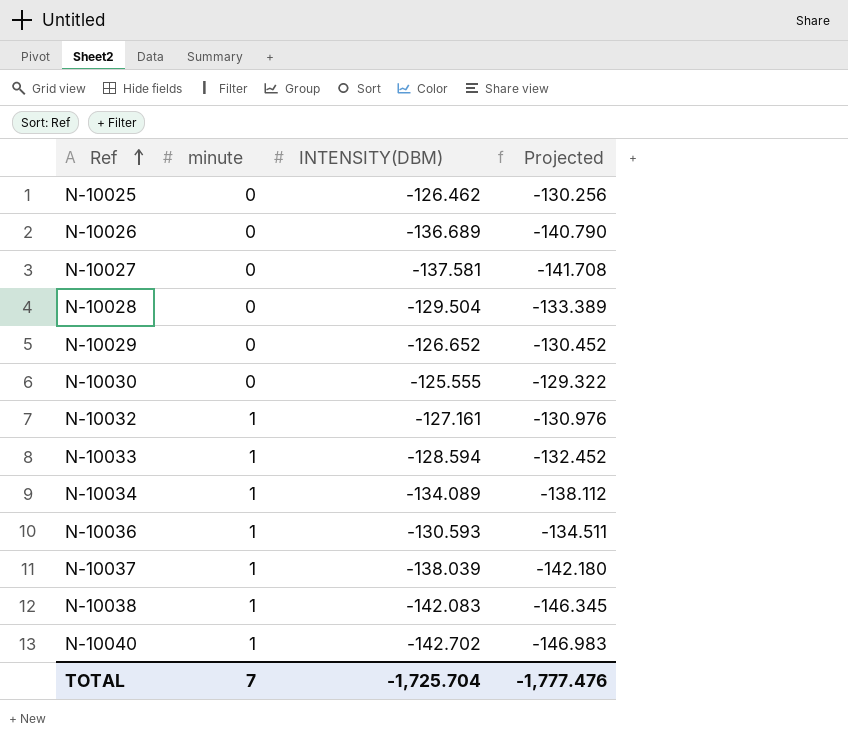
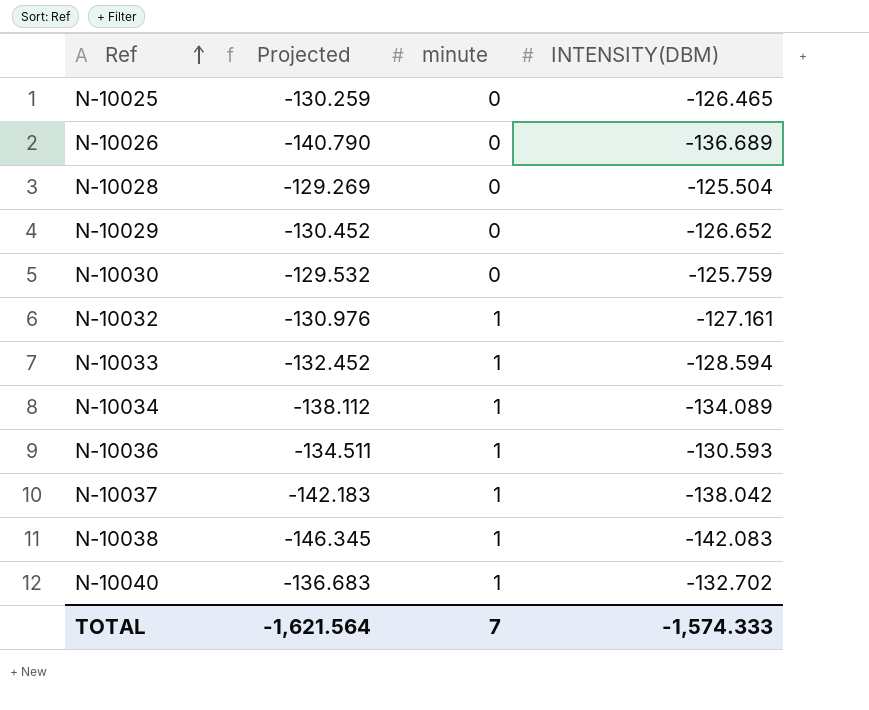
column Projected | position: 4 -> 2
row N-10027: 0 | -137.581 | -141.708 -> none
N-10025 | Projected: -130.256 -> -130.259
N-10025 | INTENSITY(DBM): -126.462 -> -126.465
N-10028 | Projected: -133.389 -> -129.269
N-10028 | INTENSITY(DBM): -129.504 -> -125.504
N-10030 | Projected: -129.322 -> -129.532
N-10030 | INTENSITY(DBM): -125.555 -> -125.759
N-10037 | Projected: -142.180 -> -142.183
N-10037 | INTENSITY(DBM): -138.039 -> -138.042
N-10040 | Projected: -146.983 -> -136.683
N-10040 | INTENSITY(DBM): -142.702 -> -132.702
TOTAL | Projected: -1,777.476 -> -1,621.564
TOTAL | INTENSITY(DBM): -1,725.704 -> -1,574.333

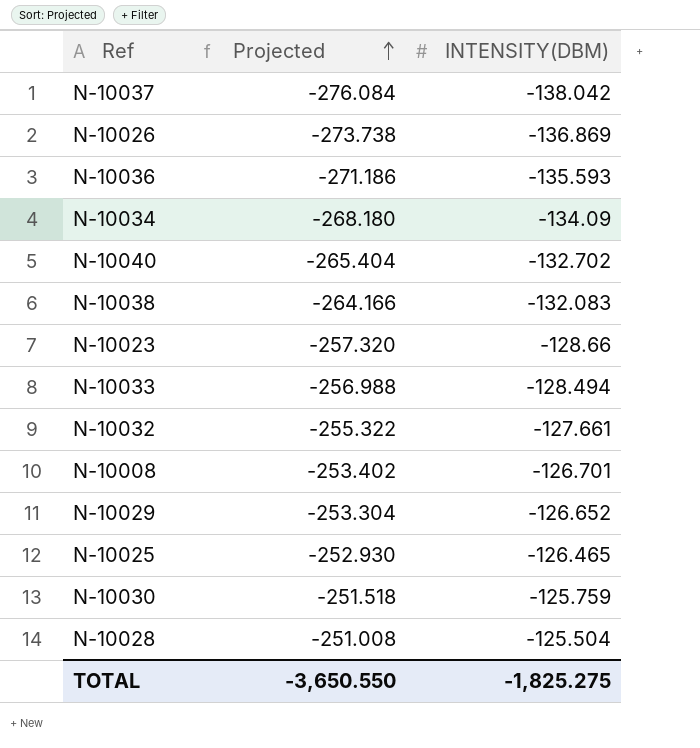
row order: Ref ascending -> Projected ascending
column minute | position: 3 -> none
column Projected | formula: [INTENSITY(DBM)] * 1.03 -> [INTENSITY(DBM)] * 2
N-10026 | INTENSITY(DBM): -136.689 -> -136.869
N-10036 | INTENSITY(DBM): -130.593 -> -135.593
N-10034 | INTENSITY(DBM): -134.089 -> -134.09
N-10038 | INTENSITY(DBM): -142.083 -> -132.083
row N-10023: none -> -257.320 | -128.66
N-10033 | INTENSITY(DBM): -128.594 -> -128.494
N-10032 | INTENSITY(DBM): -127.161 -> -127.661
row N-10008: none -> -253.402 | -126.701
TOTAL | Projected: -1,621.564 -> -3,650.550
TOTAL | INTENSITY(DBM): -1,574.333 -> -1,825.275

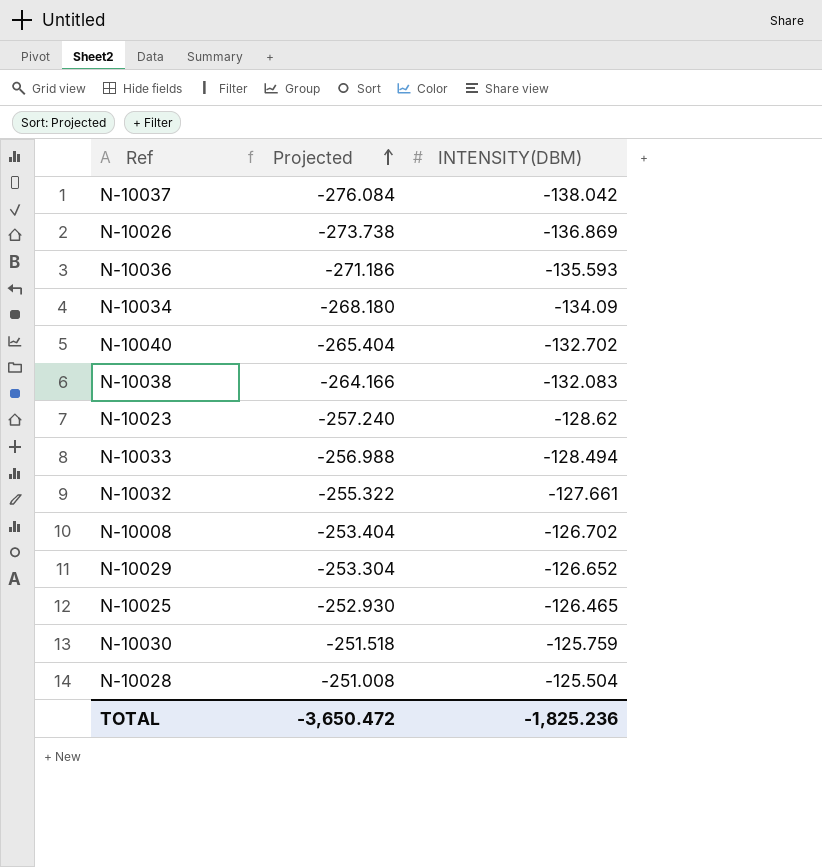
N-10023 | Projected: -257.320 -> -257.240
N-10023 | INTENSITY(DBM): -128.66 -> -128.62
N-10008 | Projected: -253.402 -> -253.404
N-10008 | INTENSITY(DBM): -126.701 -> -126.702
TOTAL | Projected: -3,650.550 -> -3,650.472
TOTAL | INTENSITY(DBM): -1,825.275 -> -1,825.236

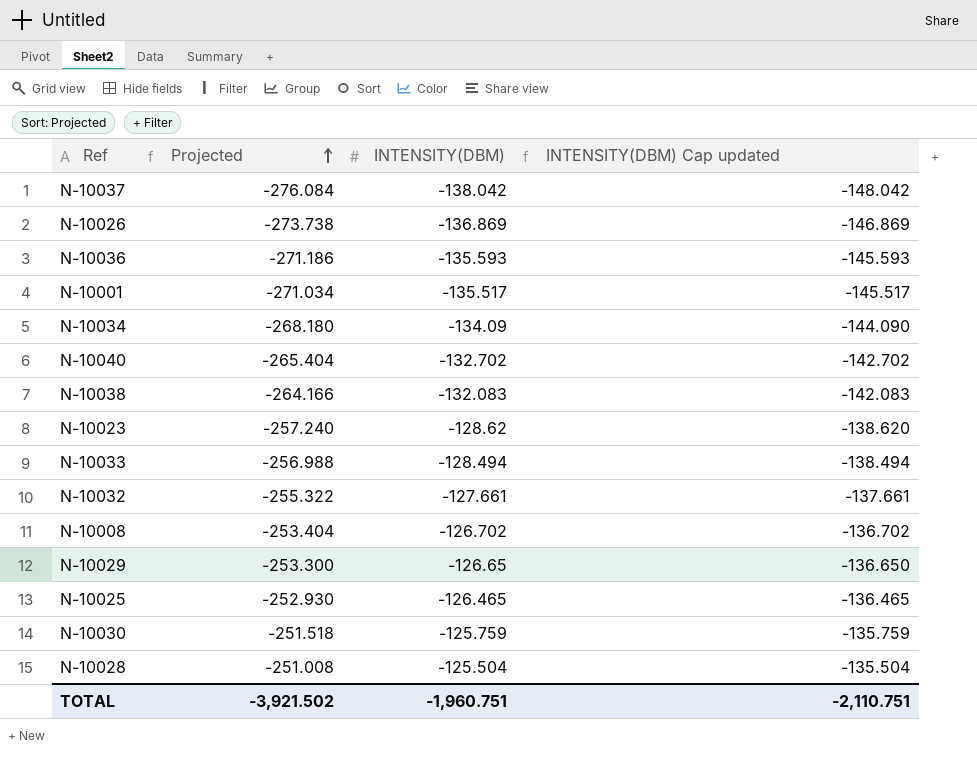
column INTENSITY(DBM) Cap updated | formula: none -> [INTENSITY(DBM)] - 10
row N-10001: none -> -271.034 | -135.517 | -145.517
N-10029 | Projected: -253.304 -> -253.300
N-10029 | INTENSITY(DBM): -126.652 -> -126.65
TOTAL | Projected: -3,650.472 -> -3,921.502
TOTAL | INTENSITY(DBM): -1,825.236 -> -1,960.751

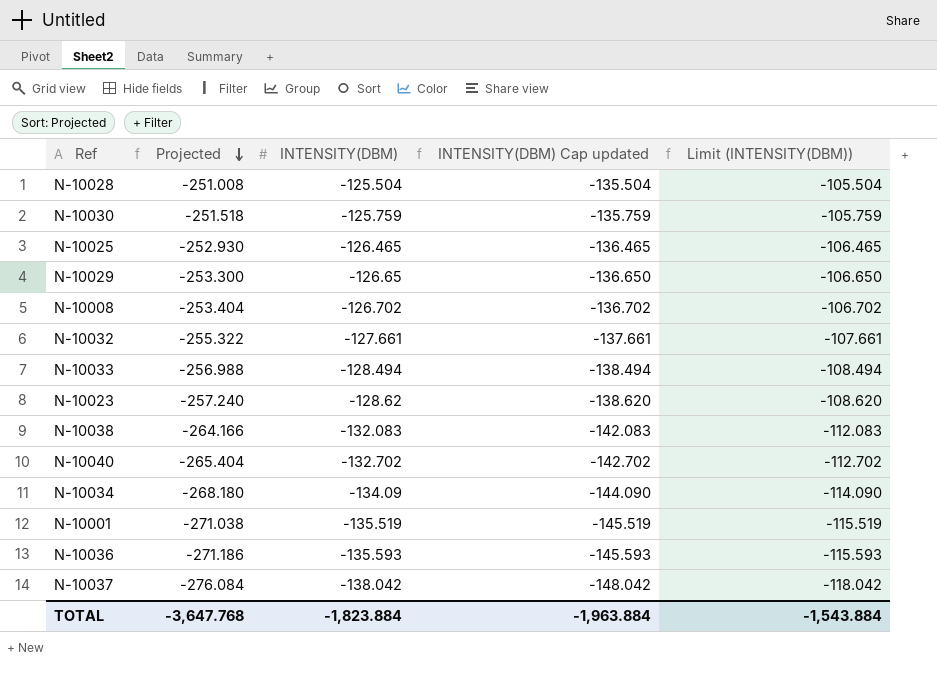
row order: Projected ascending -> Projected descending
column Limit (INTENSITY(DBM)) | formula: none -> [INTENSITY(DBM)] + 20
row N-10026: -273.738 | -136.869 | -146.869 -> none
N-10001 | Projected: -271.034 -> -271.038
N-10001 | INTENSITY(DBM): -135.517 -> -135.519
N-10001 | INTENSITY(DBM) Cap updated: -145.517 -> -145.519
TOTAL | Projected: -3,921.502 -> -3,647.768
TOTAL | INTENSITY(DBM): -1,960.751 -> -1,823.884
TOTAL | INTENSITY(DBM) Cap updated: -2,110.751 -> -1,963.884

